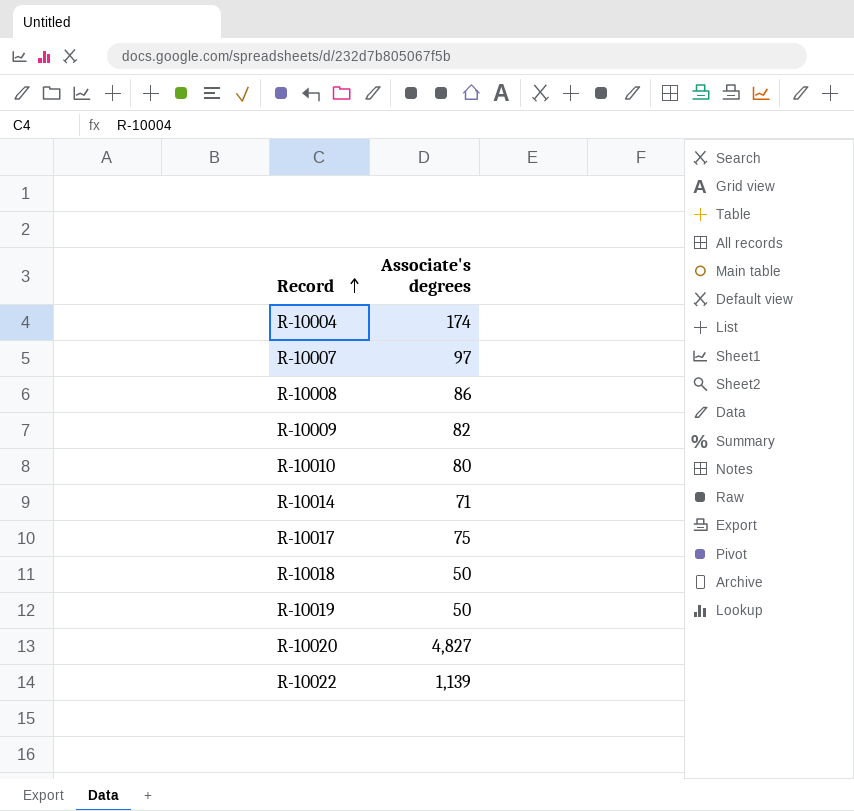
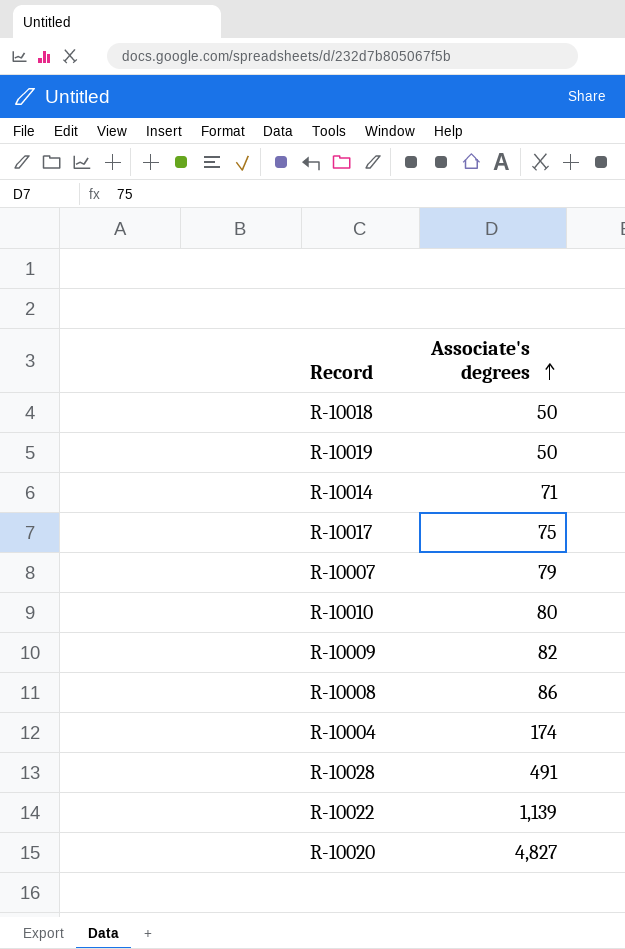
row order: Record ascending -> Associate's degrees ascending
R-10007 | Associate's degrees: 97 -> 79
row R-10028: none -> 491

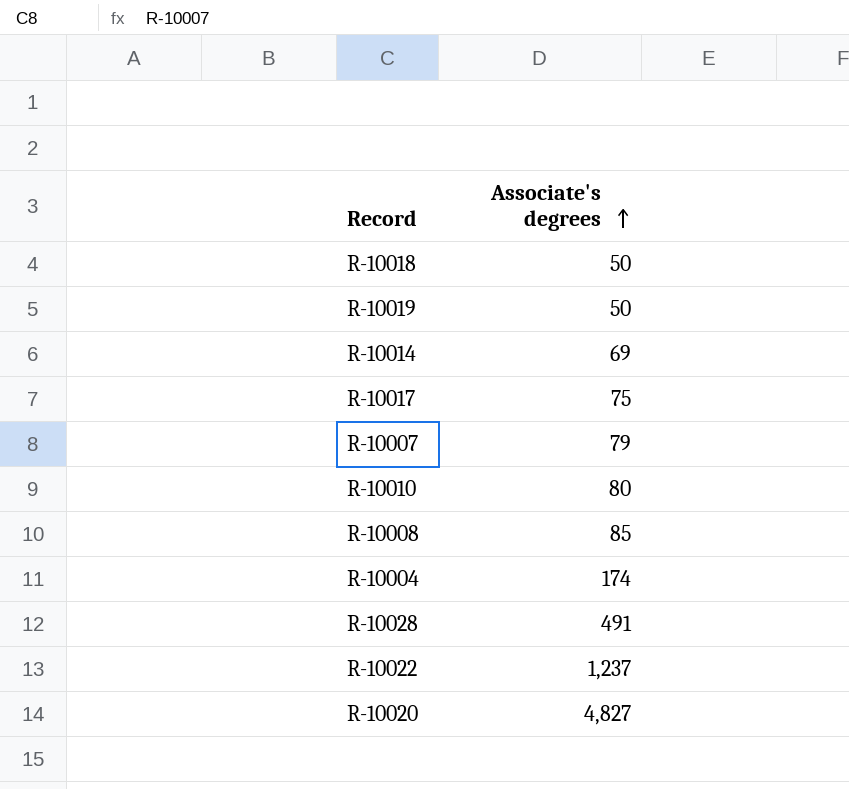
row R-10009: 82 -> none
R-10014 | Associate's degrees: 71 -> 69
R-10008 | Associate's degrees: 86 -> 85
R-10022 | Associate's degrees: 1,139 -> 1,237

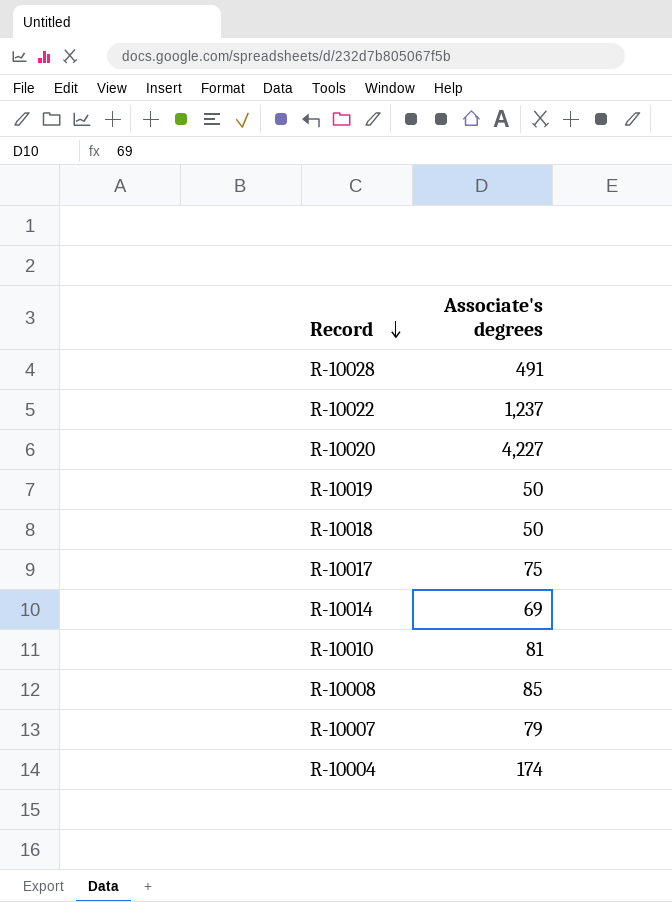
row order: Associate's degrees ascending -> Record descending
R-10020 | Associate's degrees: 4,827 -> 4,227
R-10010 | Associate's degrees: 80 -> 81

